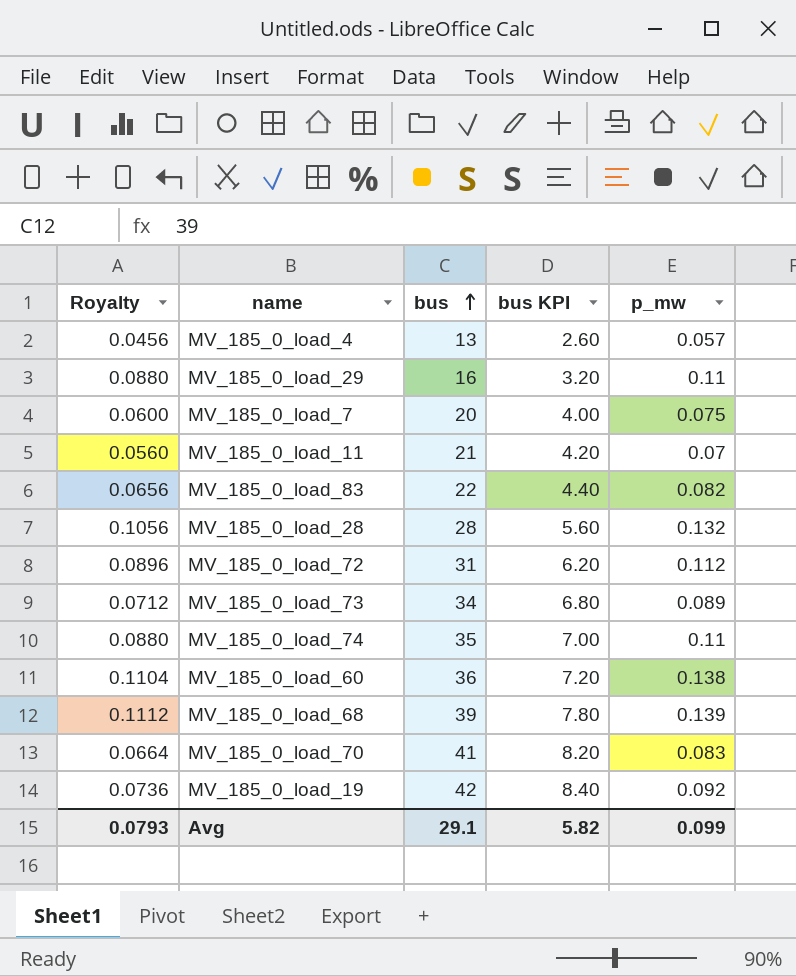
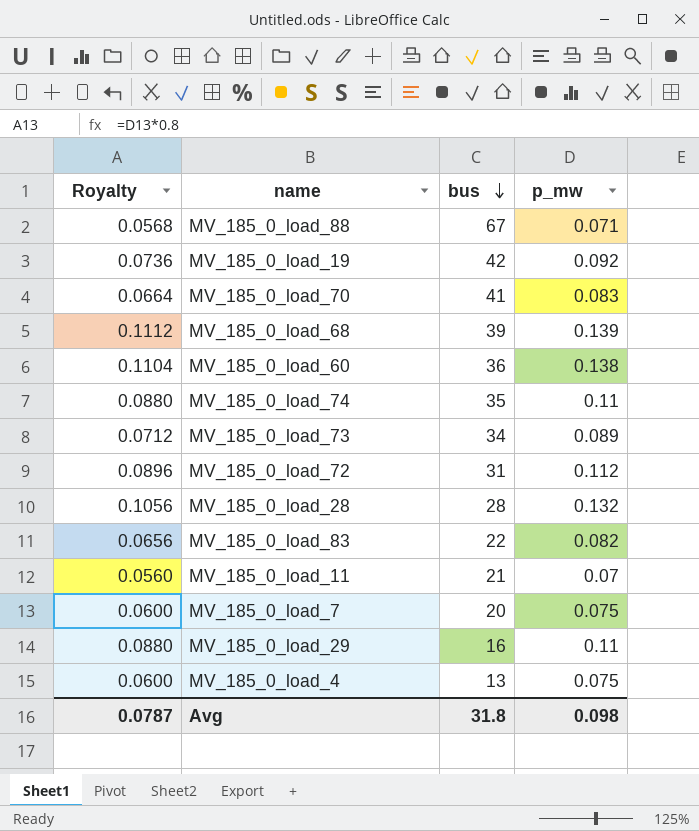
row order: bus ascending -> bus descending
column bus KPI | formula: [bus] * 0.2 -> none
row MV_185_0_load_88: none -> 0.0568 | 67 | 0.071
MV_185_0_load_4 | Royalty: 0.0456 -> 0.0600
MV_185_0_load_4 | p_mw: 0.057 -> 0.075
Avg | Royalty: 0.0793 -> 0.0787
Avg | bus: 29.1 -> 31.8
Avg | p_mw: 0.099 -> 0.098

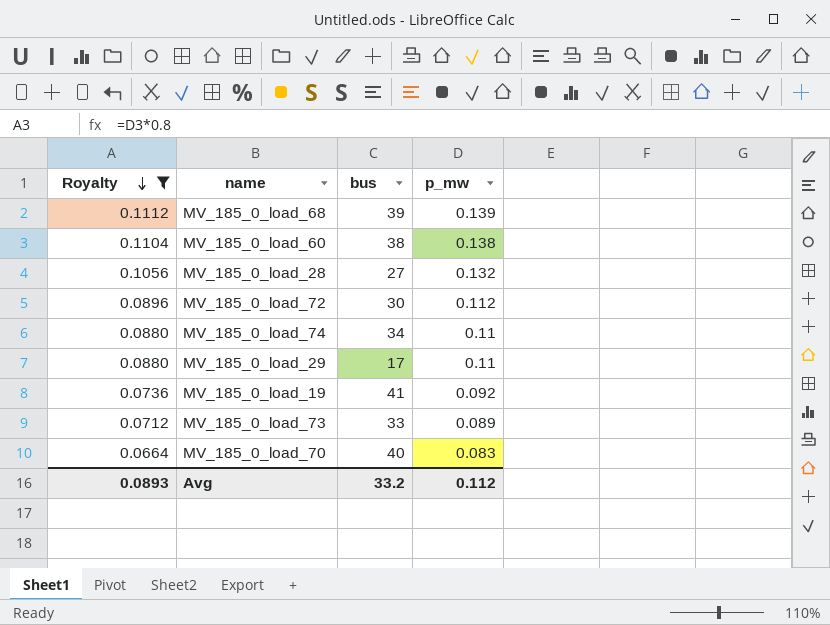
filter: none -> Royalty >= 0.0664
row order: bus descending -> Royalty descending
MV_185_0_load_60 | bus: 36 -> 38
MV_185_0_load_28 | bus: 28 -> 27
MV_185_0_load_72 | bus: 31 -> 30
MV_185_0_load_74 | bus: 35 -> 34
MV_185_0_load_29 | bus: 16 -> 17
MV_185_0_load_19 | bus: 42 -> 41
MV_185_0_load_73 | bus: 34 -> 33
MV_185_0_load_70 | bus: 41 -> 40
Avg | Royalty: 0.0787 -> 0.0893
Avg | bus: 31.8 -> 33.2
Avg | p_mw: 0.098 -> 0.112

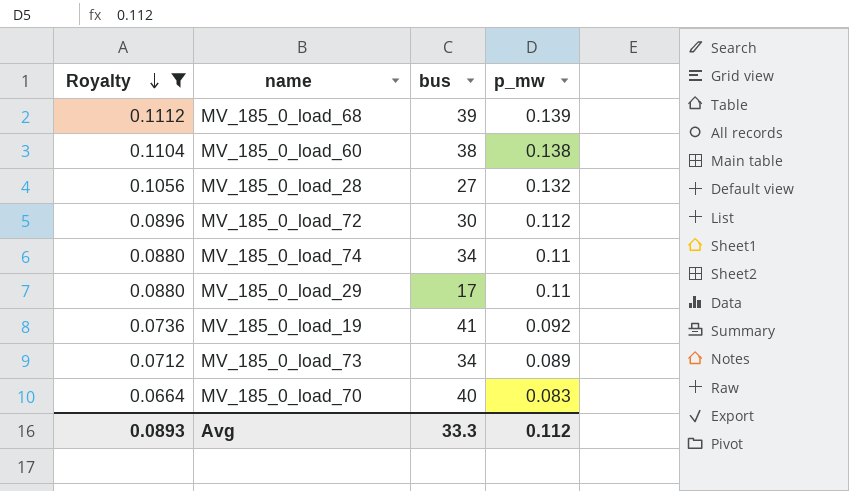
MV_185_0_load_73 | bus: 33 -> 34
Avg | bus: 33.2 -> 33.3

